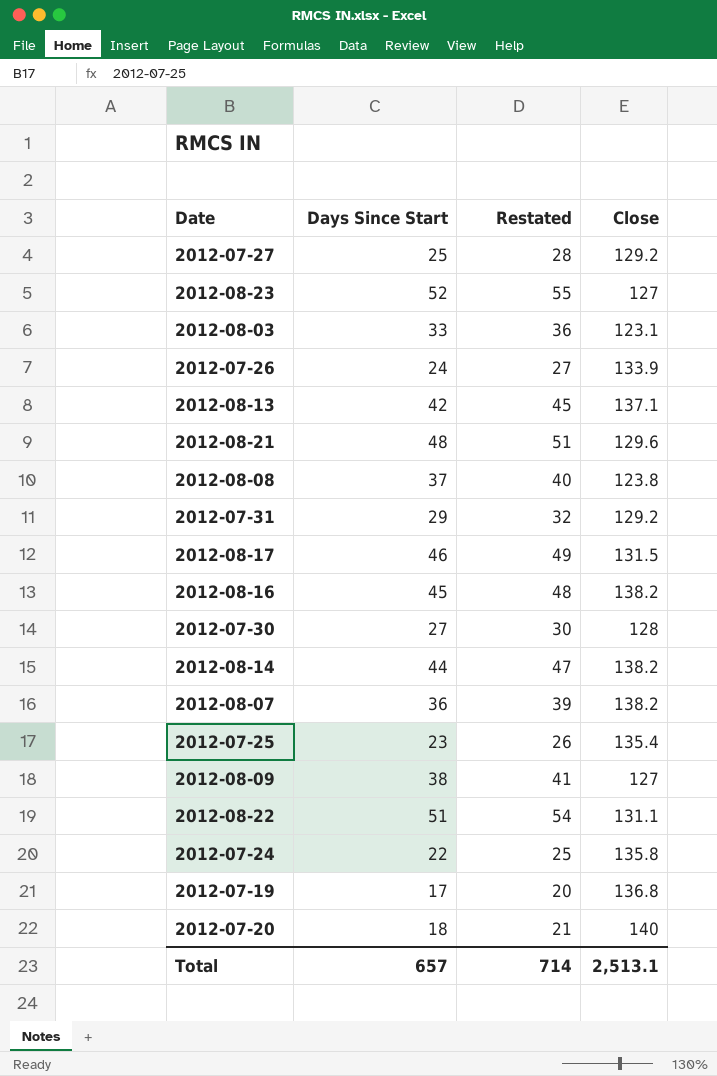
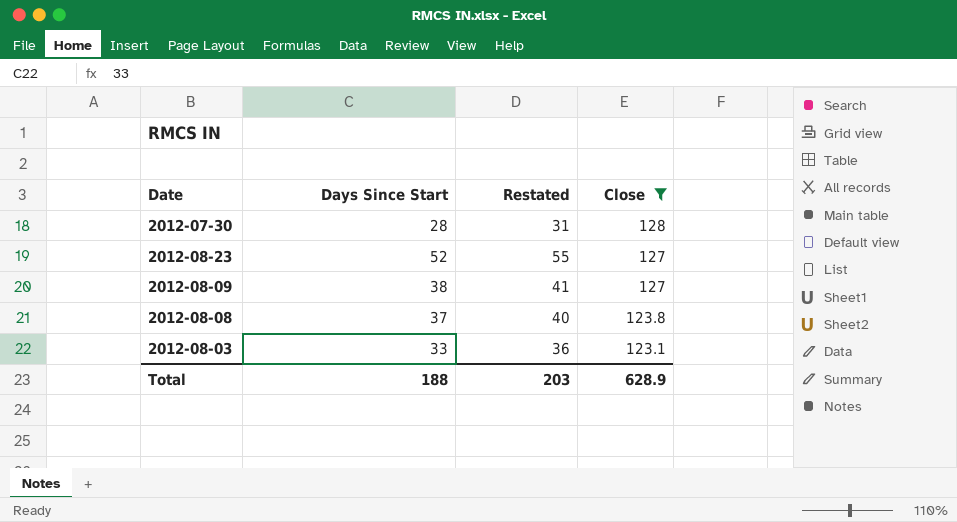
filter: none -> Close <= 128
row order: none -> Close descending
2012-07-30 | Days Since Start: 27 -> 28
2012-07-30 | Restated: 30 -> 31
Total | Days Since Start: 657 -> 188
Total | Restated: 714 -> 203
Total | Close: 2,513.1 -> 628.9

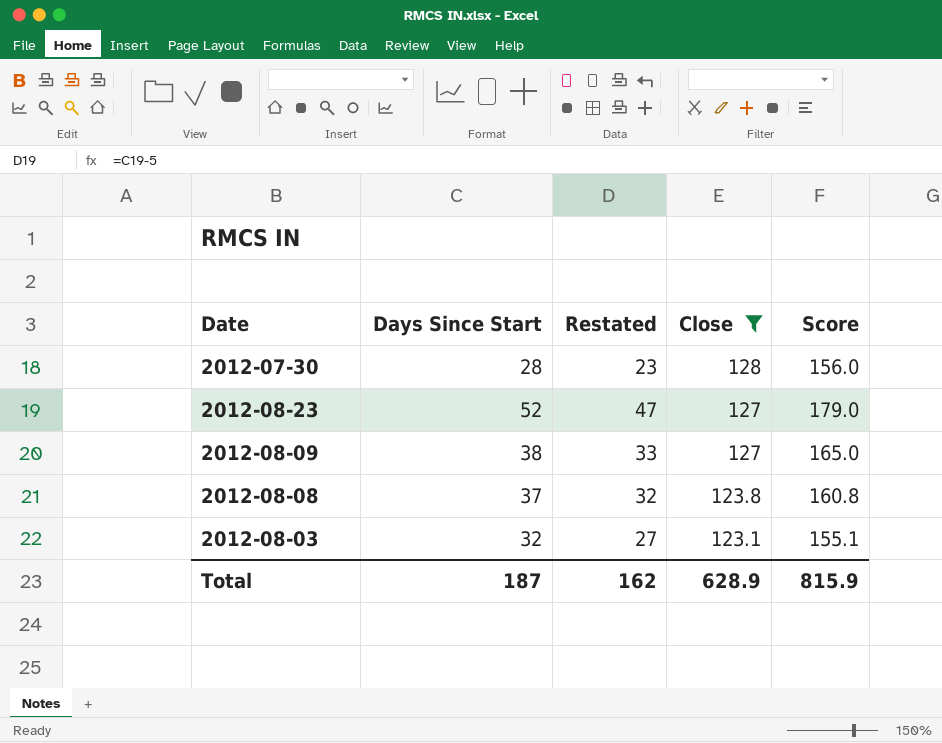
column Restated | formula: [Days Since Start] + 3 -> [Days Since Start] - 5
column Score | formula: none -> [Days Since Start] + [Close]
2012-08-03 | Days Since Start: 33 -> 32
Total | Days Since Start: 188 -> 187
Total | Restated: 203 -> 162

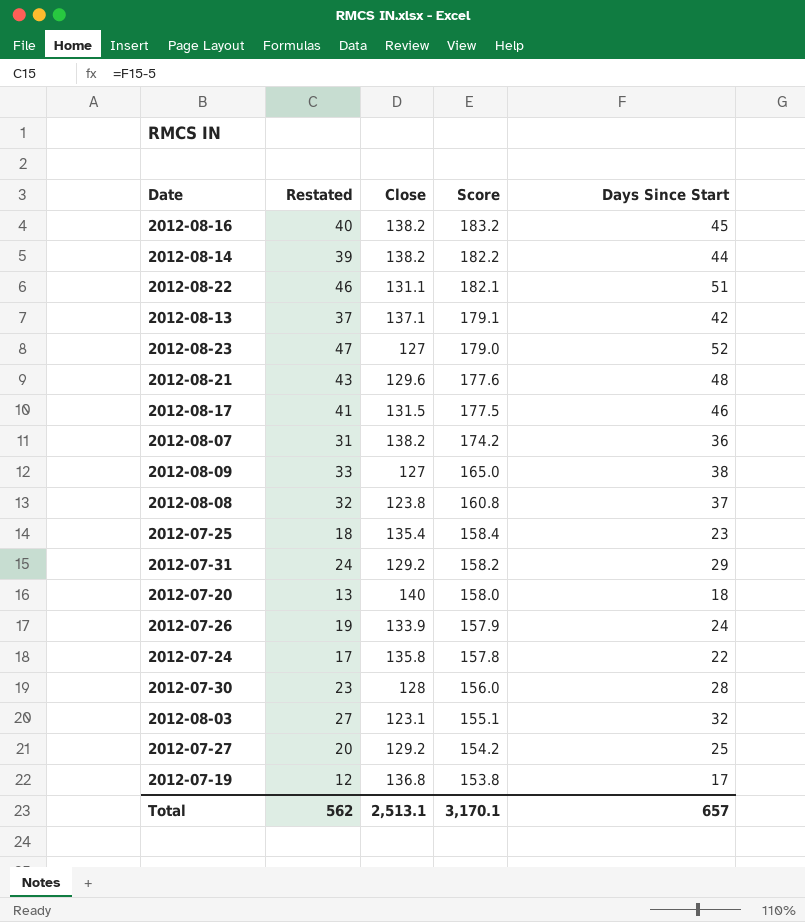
filter: Close <= 128 -> none
row order: Close descending -> Score descending
column Days Since Start | position: 2 -> 5
Total | Restated: 162 -> 562
Total | Close: 628.9 -> 2,513.1
Total | Score: 815.9 -> 3,170.1
Total | Days Since Start: 187 -> 657

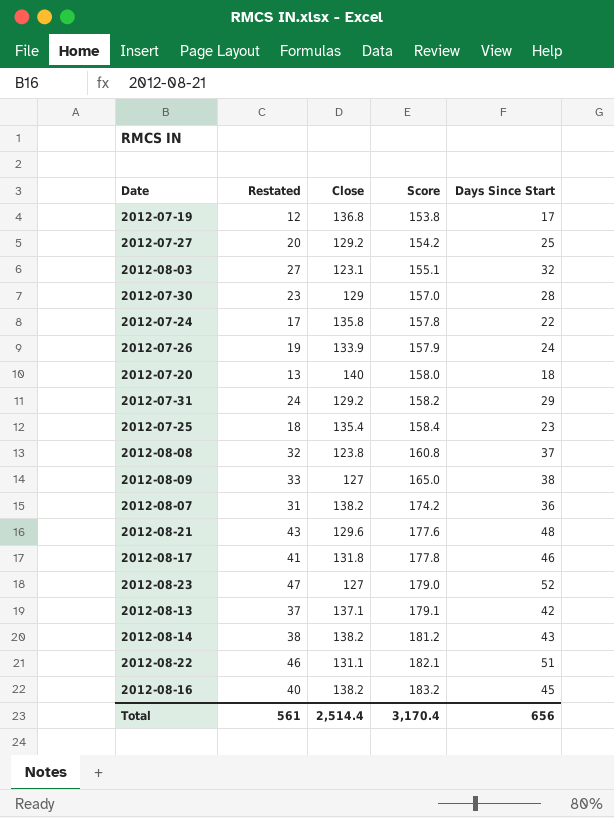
row order: Score descending -> Score ascending
2012-07-30 | Close: 128 -> 129
2012-07-30 | Score: 156.0 -> 157.0
2012-08-17 | Close: 131.5 -> 131.8
2012-08-17 | Score: 177.5 -> 177.8
2012-08-14 | Restated: 39 -> 38
2012-08-14 | Score: 182.2 -> 181.2
2012-08-14 | Days Since Start: 44 -> 43
Total | Restated: 562 -> 561
Total | Close: 2,513.1 -> 2,514.4
Total | Score: 3,170.1 -> 3,170.4
Total | Days Since Start: 657 -> 656

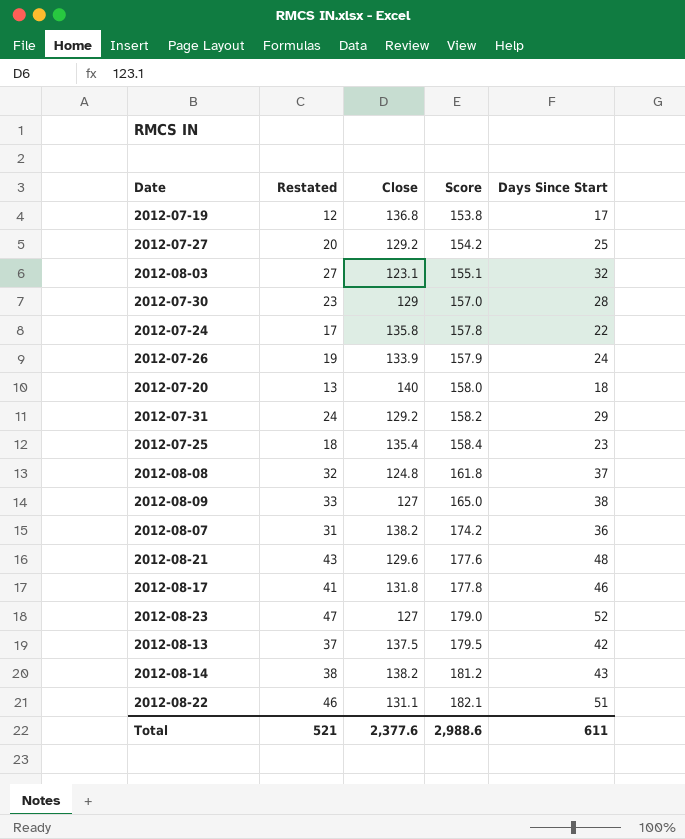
row 2012-08-16: 40 | 138.2 | 183.2 | 45 -> none
2012-08-08 | Close: 123.8 -> 124.8
2012-08-08 | Score: 160.8 -> 161.8
2012-08-13 | Close: 137.1 -> 137.5
2012-08-13 | Score: 179.1 -> 179.5
Total | Restated: 561 -> 521
Total | Close: 2,514.4 -> 2,377.6
Total | Score: 3,170.4 -> 2,988.6
Total | Days Since Start: 656 -> 611

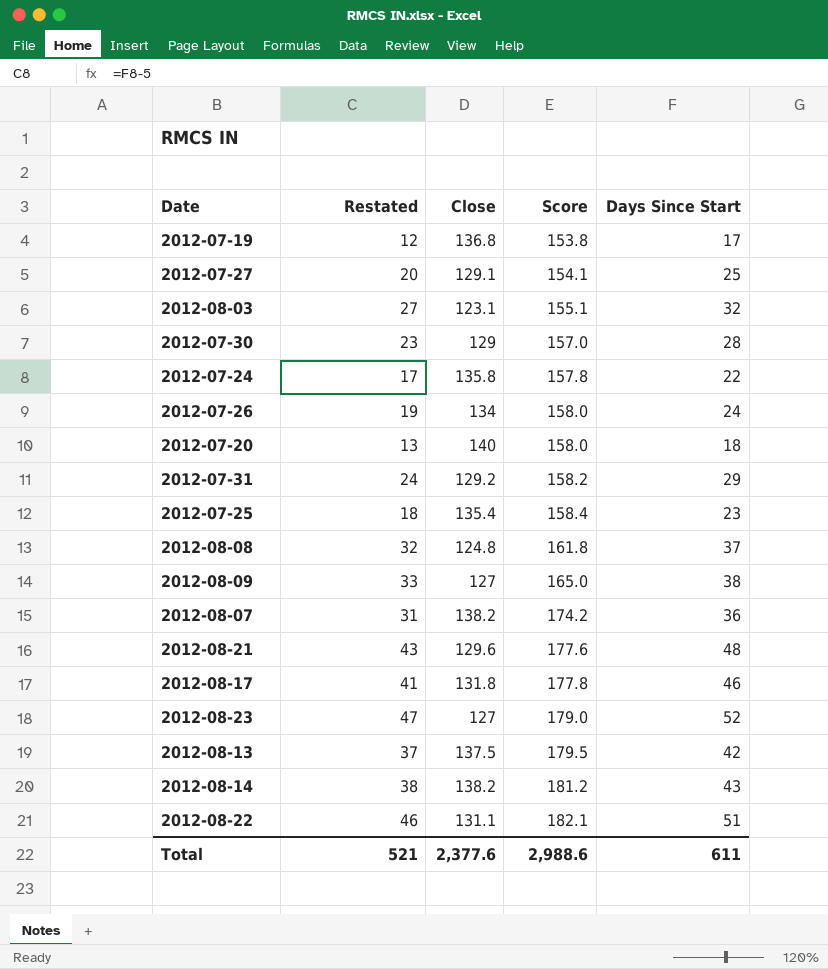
2012-07-27 | Close: 129.2 -> 129.1
2012-07-27 | Score: 154.2 -> 154.1
2012-07-26 | Close: 133.9 -> 134
2012-07-26 | Score: 157.9 -> 158.0

